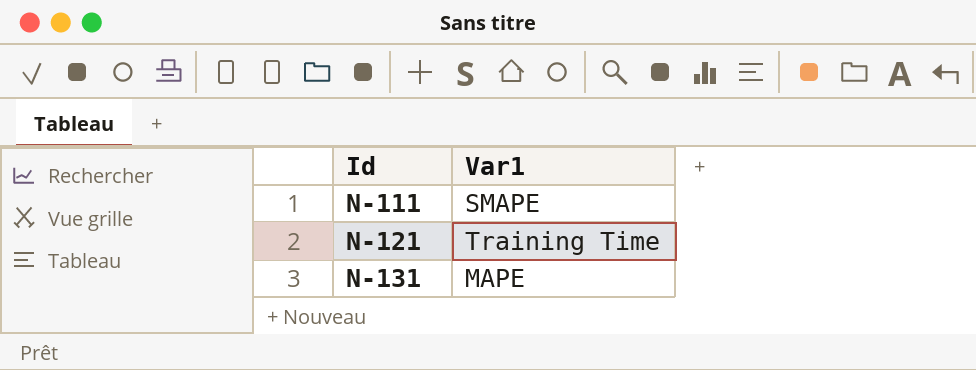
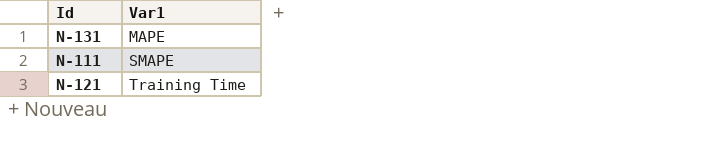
row order: Id ascending -> Var1 ascending

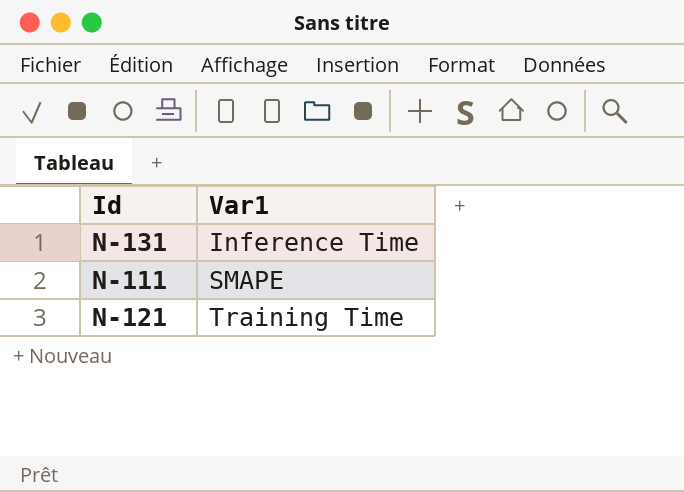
N-131 | Var1: MAPE -> Inference Time

